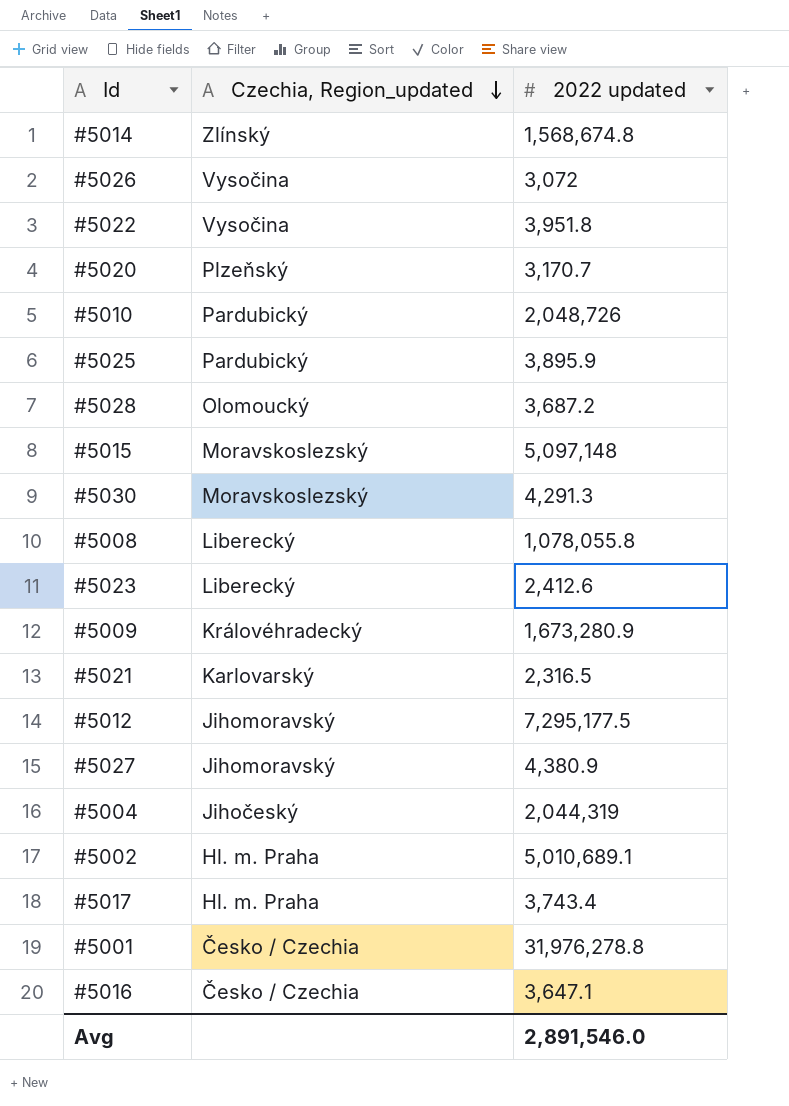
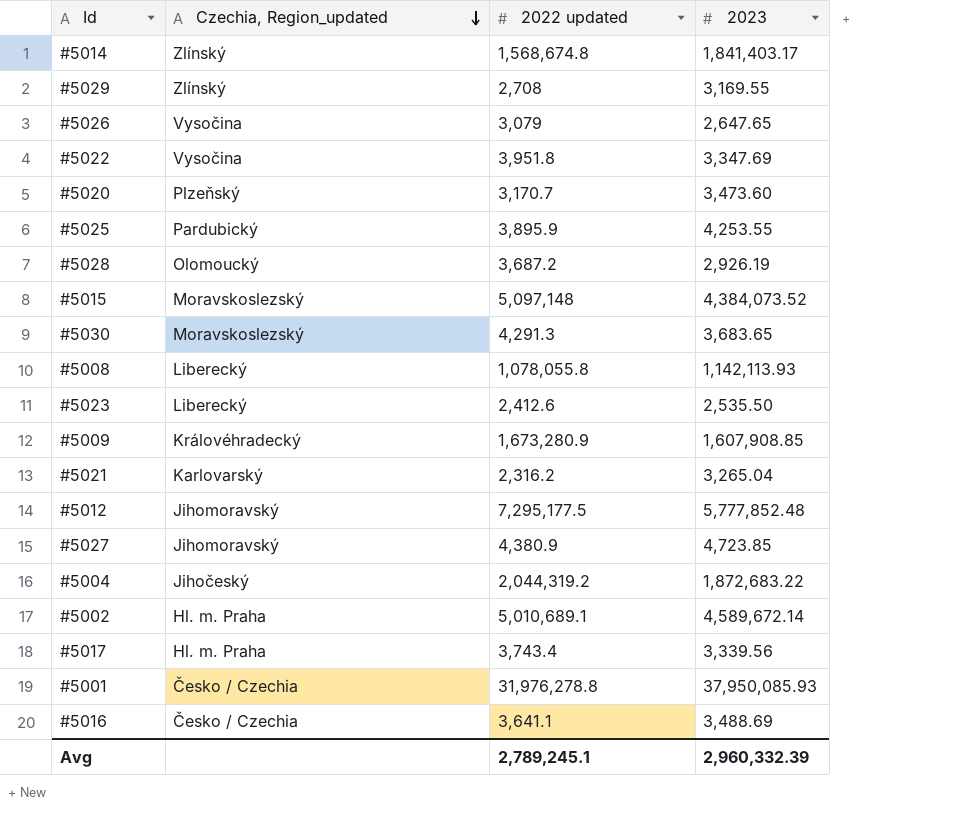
column 2023 | position: none -> 4
row #5010: Pardubický | 2,048,726 -> none
row #5029: none -> Zlínský | 2,708 | 3,169.55
#5026 | 2022 updated: 3,072 -> 3,079
#5021 | 2022 updated: 2,316.5 -> 2,316.2
#5004 | 2022 updated: 2,044,319 -> 2,044,319.2
#5016 | 2022 updated: 3,647.1 -> 3,641.1
Avg | 2022 updated: 2,891,546.0 -> 2,789,245.1

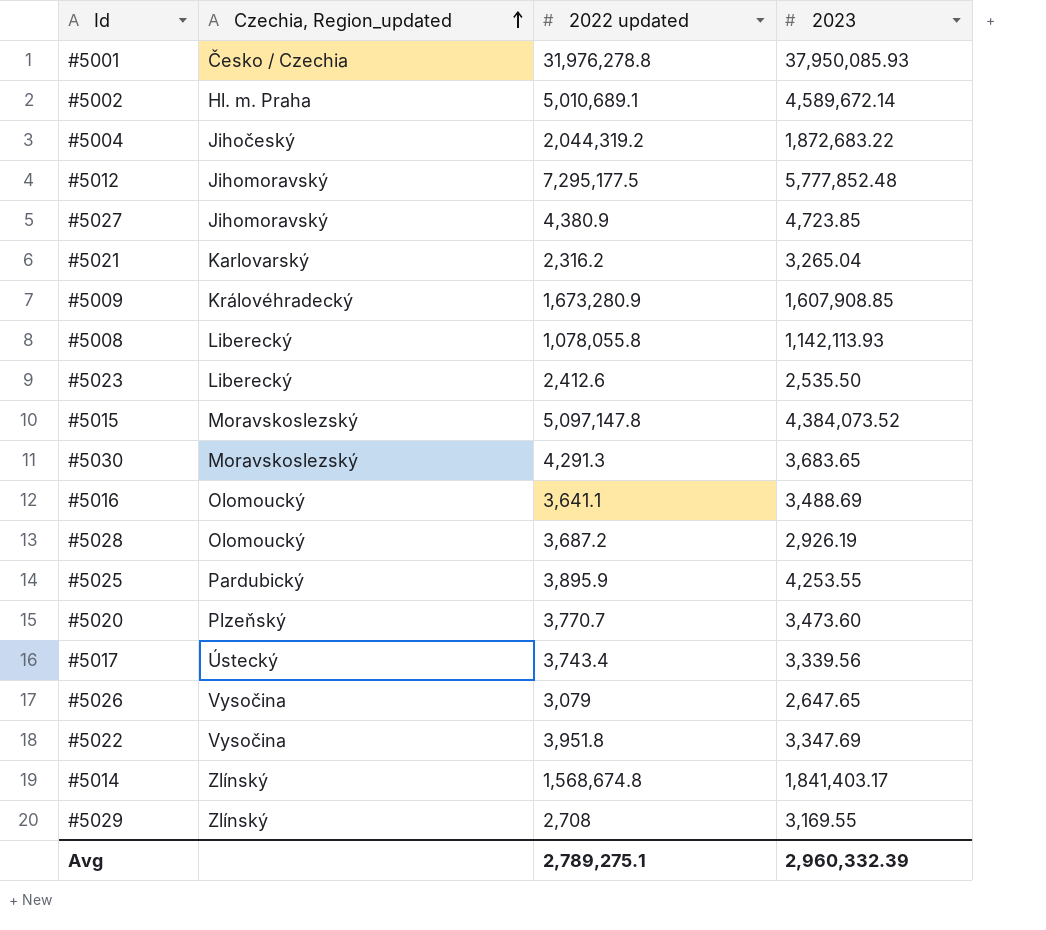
row order: Czechia, Region_updated descending -> Czechia, Region_updated ascending
#5015 | 2022 updated: 5,097,148 -> 5,097,147.8
#5016 | Czechia, Region_updated: Česko / Czechia -> Olomoucký
#5020 | 2022 updated: 3,170.7 -> 3,770.7
#5017 | Czechia, Region_updated: Hl. m. Praha -> Ústecký
Avg | 2022 updated: 2,789,245.1 -> 2,789,275.1

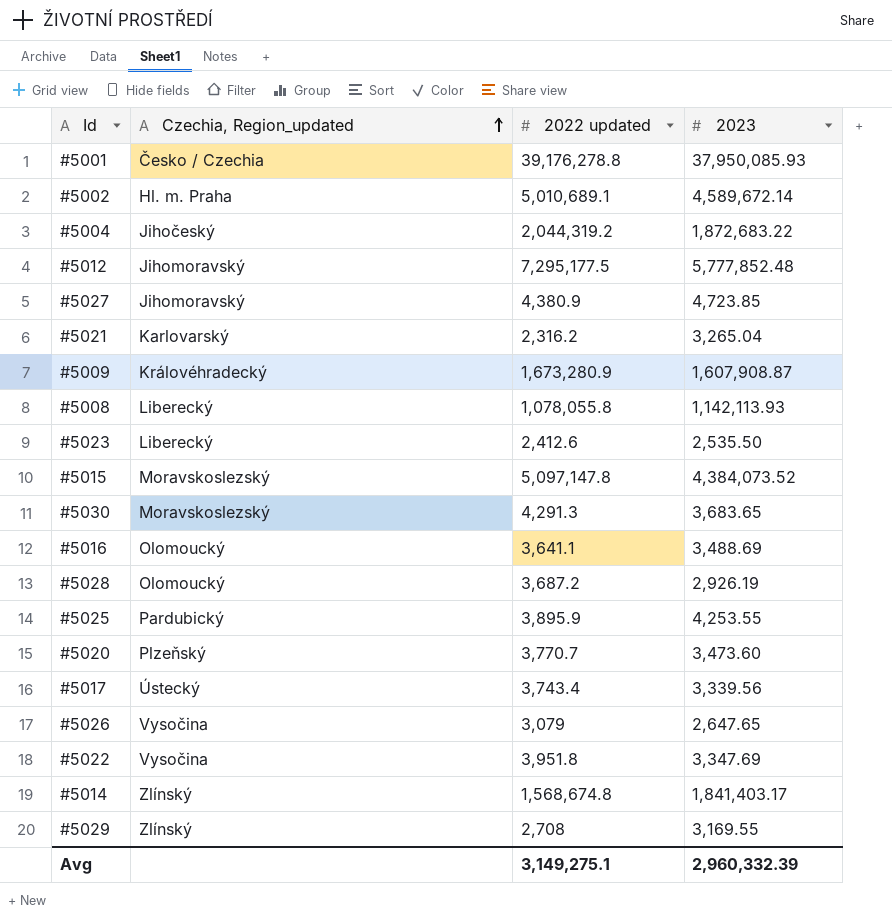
#5001 | 2022 updated: 31,976,278.8 -> 39,176,278.8
#5009 | 2023: 1,607,908.85 -> 1,607,908.87
Avg | 2022 updated: 2,789,275.1 -> 3,149,275.1

